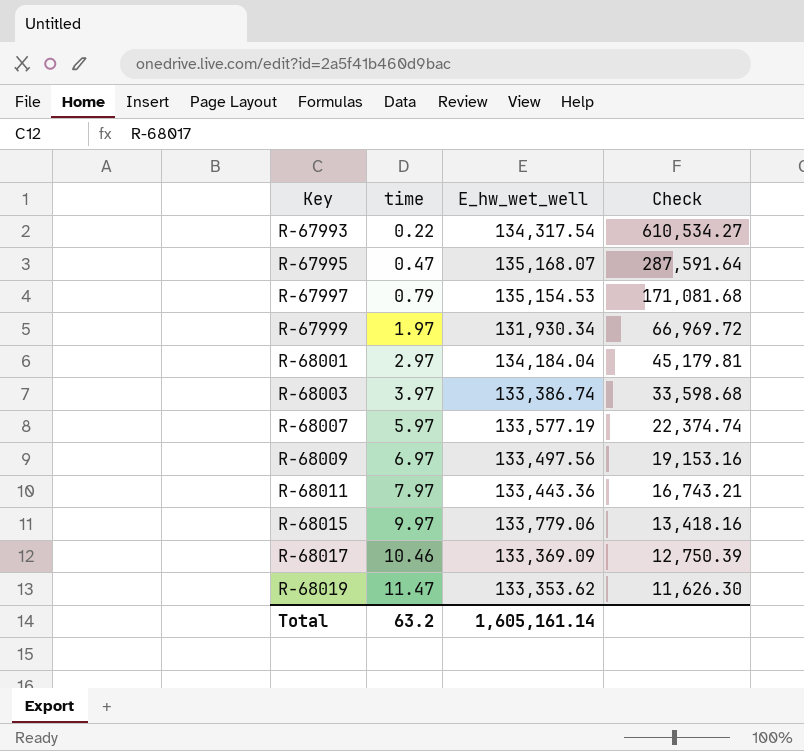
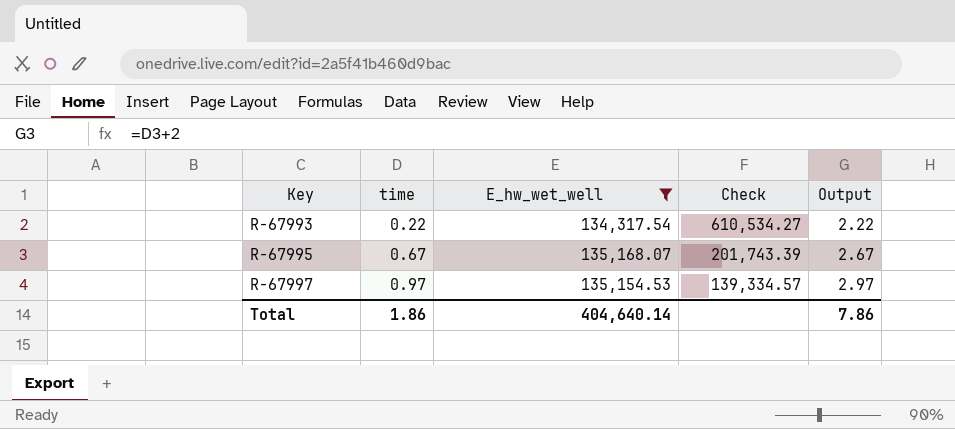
filter: none -> E_hw_wet_well >= 134,317.54
column Output | formula: none -> [time] + 2
R-67995 | time: 0.47 -> 0.67
R-67995 | Check: 287,591.64 -> 201,743.39
R-67997 | time: 0.79 -> 0.97
R-67997 | Check: 171,081.68 -> 139,334.57
Total | time: 63.2 -> 1.86
Total | E_hw_wet_well: 1,605,161.14 -> 404,640.14

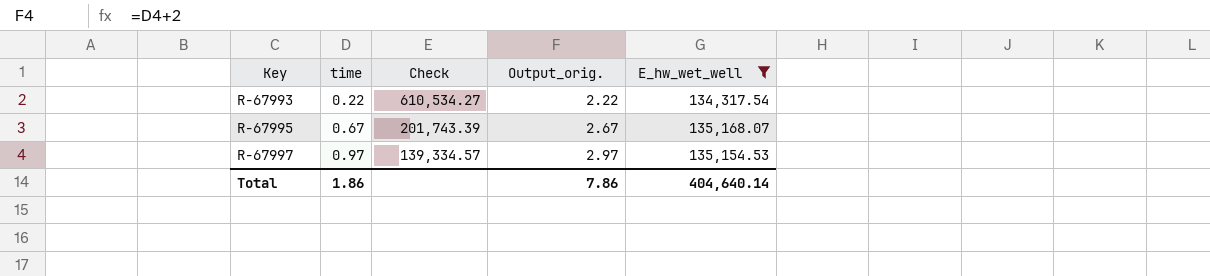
column name: Output -> Output_orig.
column E_hw_wet_well | position: 3 -> 5

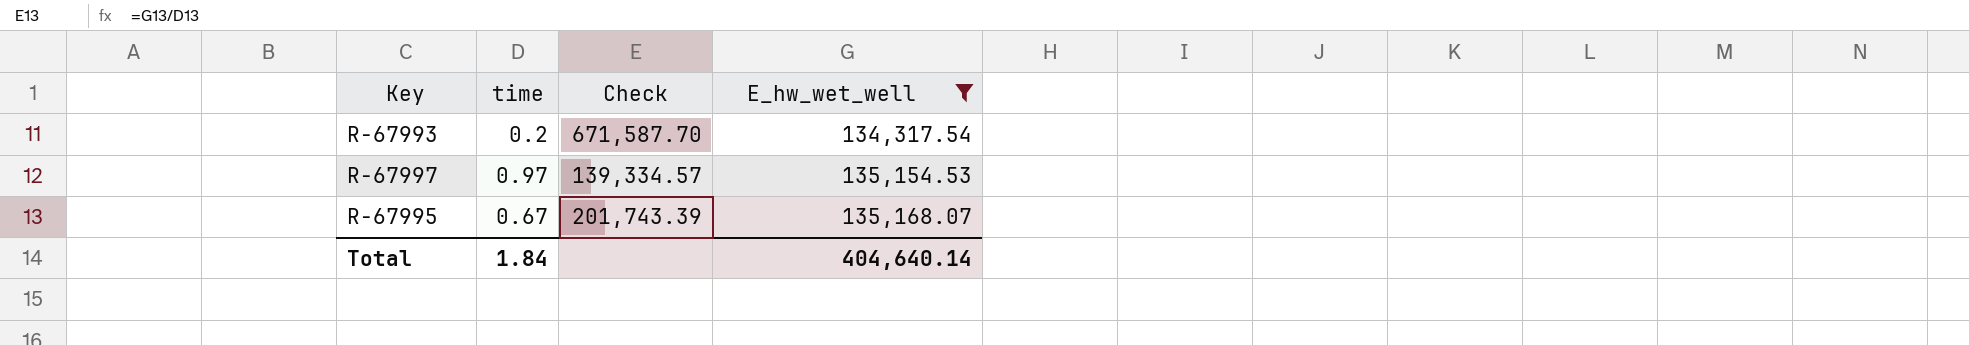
row order: Key ascending -> E_hw_wet_well ascending
column Output_orig. | formula: [time] + 2 -> none
R-67993 | time: 0.22 -> 0.2
R-67993 | Check: 610,534.27 -> 671,587.70
Total | time: 1.86 -> 1.84

